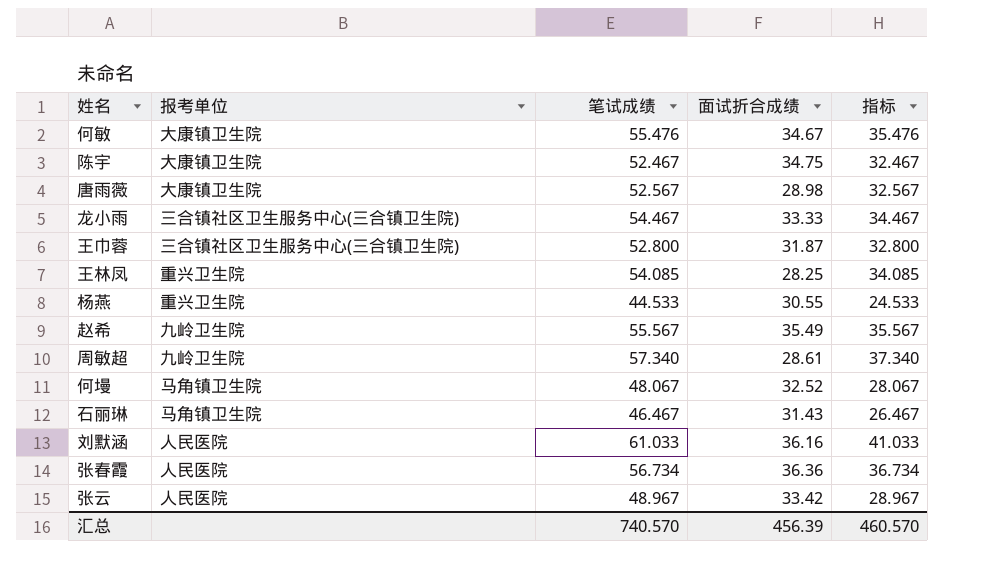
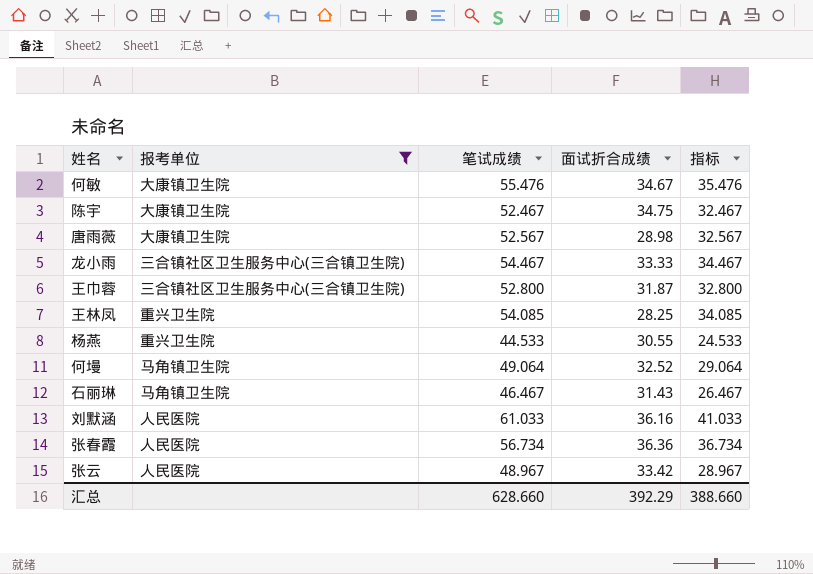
filter: none -> 报考单位 != 九岭卫生院
何墁 | 笔试成绩: 48.067 -> 49.064
何墁 | 指标: 28.067 -> 29.064
汇总 | 笔试成绩: 740.570 -> 628.660
汇总 | 面试折合成绩: 456.39 -> 392.29
汇总 | 指标: 460.570 -> 388.660

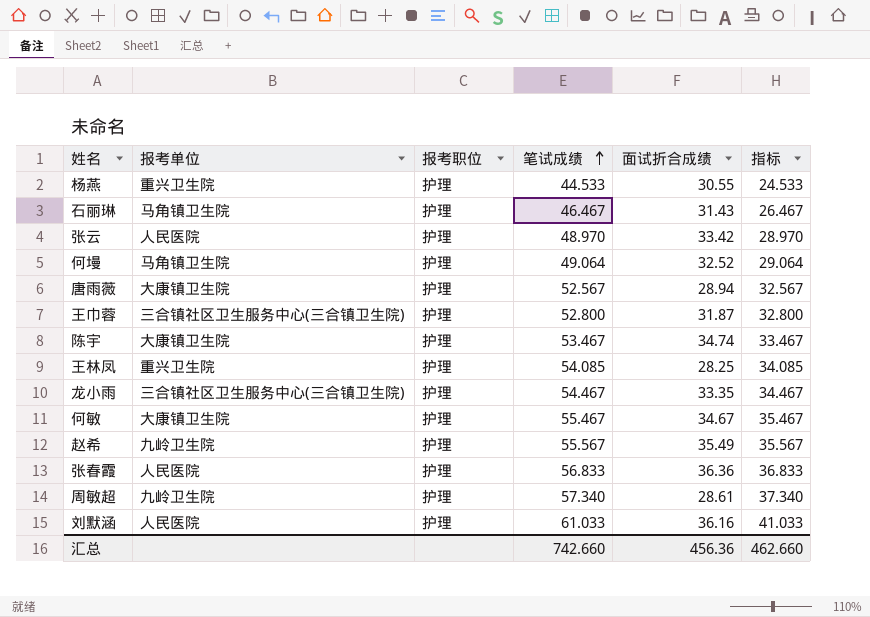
filter: 报考单位 != 九岭卫生院 -> none
row order: none -> 笔试成绩 ascending
column 报考职位 | position: none -> 3
张云 | 笔试成绩: 48.967 -> 48.970
张云 | 指标: 28.967 -> 28.970
唐雨薇 | 面试折合成绩: 28.98 -> 28.94
陈宇 | 笔试成绩: 52.467 -> 53.467
陈宇 | 面试折合成绩: 34.75 -> 34.74
陈宇 | 指标: 32.467 -> 33.467
龙小雨 | 面试折合成绩: 33.33 -> 33.35
何敏 | 笔试成绩: 55.476 -> 55.467
何敏 | 指标: 35.476 -> 35.467
张春霞 | 笔试成绩: 56.734 -> 56.833
张春霞 | 指标: 36.734 -> 36.833
汇总 | 笔试成绩: 628.660 -> 742.660
汇总 | 面试折合成绩: 392.29 -> 456.36
汇总 | 指标: 388.660 -> 462.660

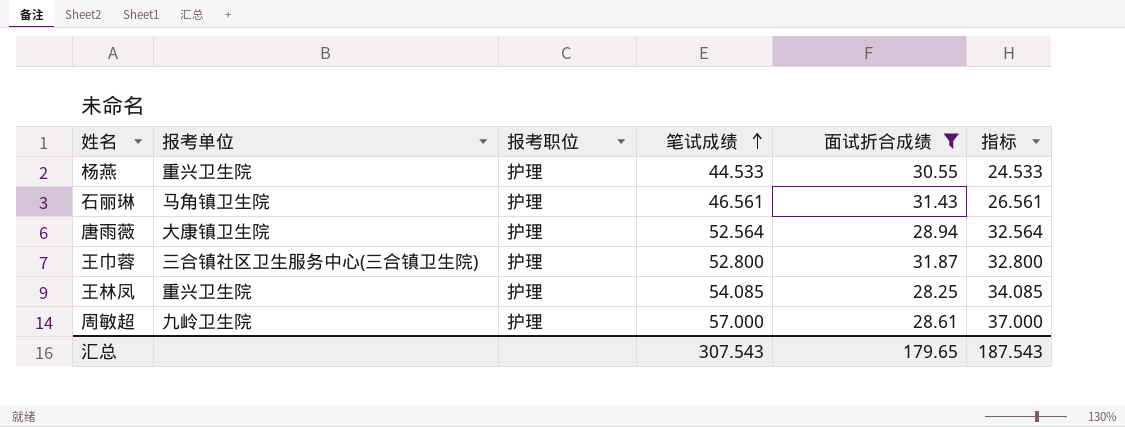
filter: none -> 面试折合成绩 <= 31.87
石丽琳 | 笔试成绩: 46.467 -> 46.561
石丽琳 | 指标: 26.467 -> 26.561
唐雨薇 | 笔试成绩: 52.567 -> 52.564
唐雨薇 | 指标: 32.567 -> 32.564
周敏超 | 笔试成绩: 57.340 -> 57.000
周敏超 | 指标: 37.340 -> 37.000
汇总 | 笔试成绩: 742.660 -> 307.543
汇总 | 面试折合成绩: 456.36 -> 179.65
汇总 | 指标: 462.660 -> 187.543

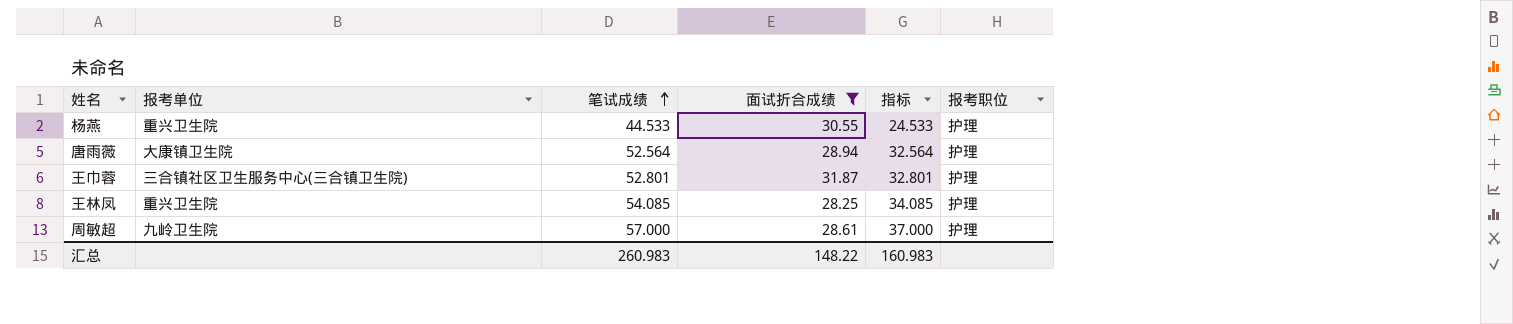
column 报考职位 | position: 3 -> 6
row 石丽琳: 马角镇卫生院 | 护理 | 46.561 | 31.43 | 26.561 -> none
王巾蓉 | 笔试成绩: 52.800 -> 52.801
王巾蓉 | 指标: 32.800 -> 32.801
汇总 | 笔试成绩: 307.543 -> 260.983
汇总 | 面试折合成绩: 179.65 -> 148.22
汇总 | 指标: 187.543 -> 160.983

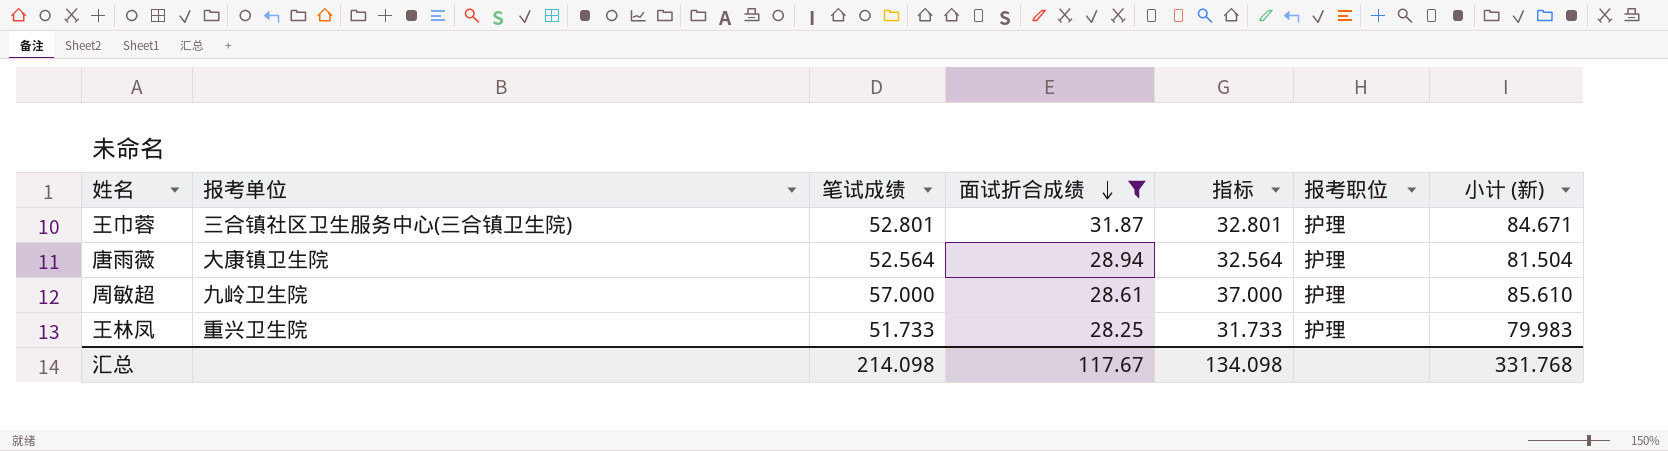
row order: 笔试成绩 ascending -> 面试折合成绩 descending
column 小计 (新) | formula: none -> [笔试成绩] + [面试折合成绩]
row 杨燕: 重兴卫生院 | 44.533 | 30.55 | 24.533 | 护理 -> none
王林凤 | 笔试成绩: 54.085 -> 51.733
王林凤 | 指标: 34.085 -> 31.733
汇总 | 笔试成绩: 260.983 -> 214.098
汇总 | 面试折合成绩: 148.22 -> 117.67
汇总 | 指标: 160.983 -> 134.098

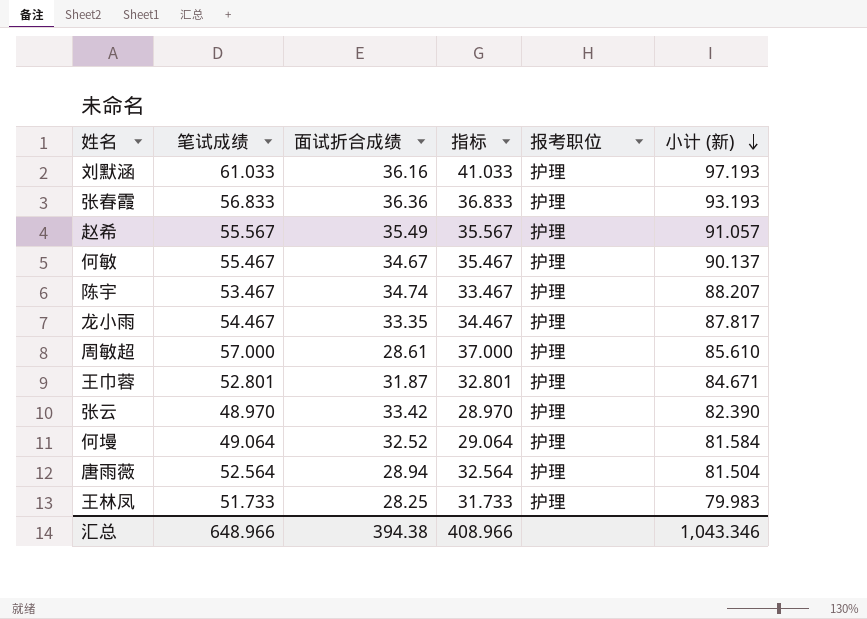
filter: 面试折合成绩 <= 31.87 -> none
row order: 面试折合成绩 descending -> 小计 (新) descending
column 报考单位 | position: 2 -> none
汇总 | 笔试成绩: 214.098 -> 648.966
汇总 | 面试折合成绩: 117.67 -> 394.38
汇总 | 指标: 134.098 -> 408.966
汇总 | 小计 (新): 331.768 -> 1,043.346

